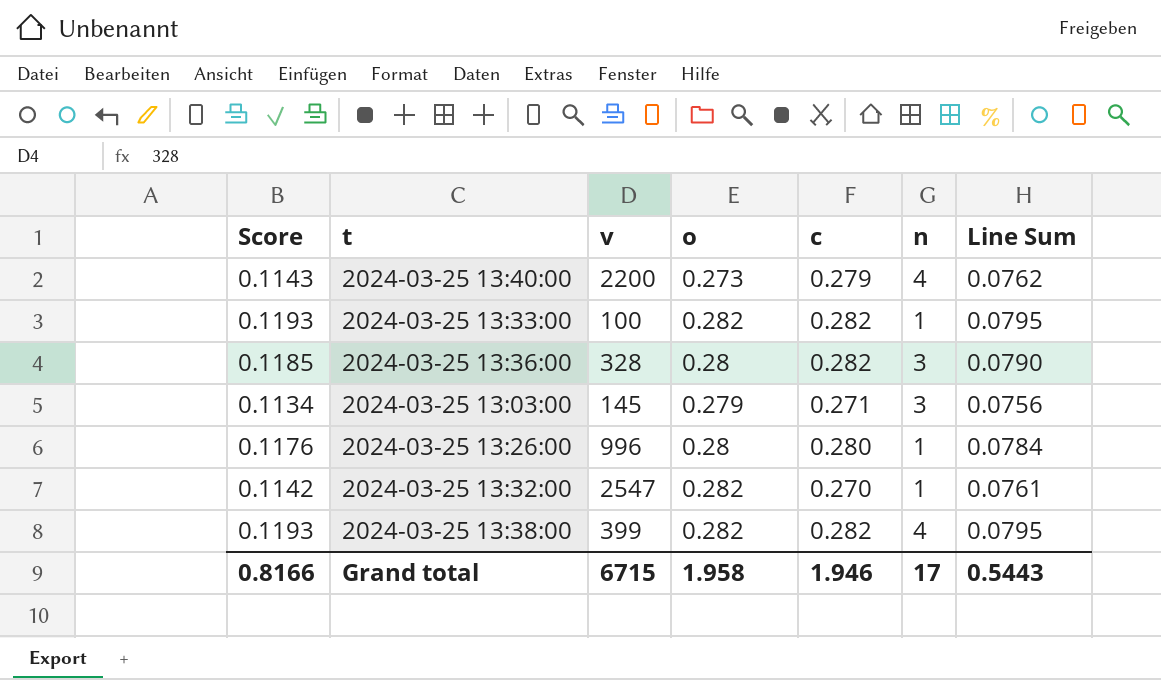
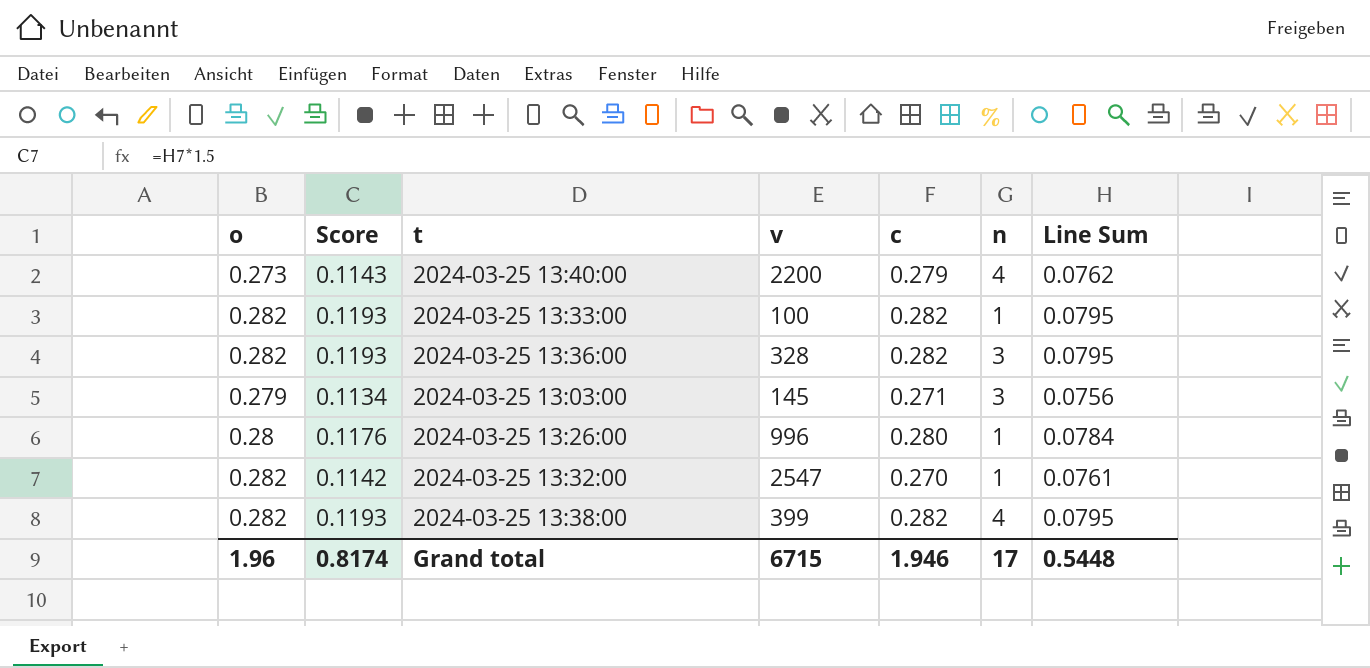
column o | position: 4 -> 1
2024-03-25 13:36:00 | o: 0.28 -> 0.282
2024-03-25 13:36:00 | Score: 0.1185 -> 0.1193
2024-03-25 13:36:00 | Line Sum: 0.0790 -> 0.0795
Grand total | o: 1.958 -> 1.96
Grand total | Score: 0.8166 -> 0.8174
Grand total | Line Sum: 0.5443 -> 0.5448

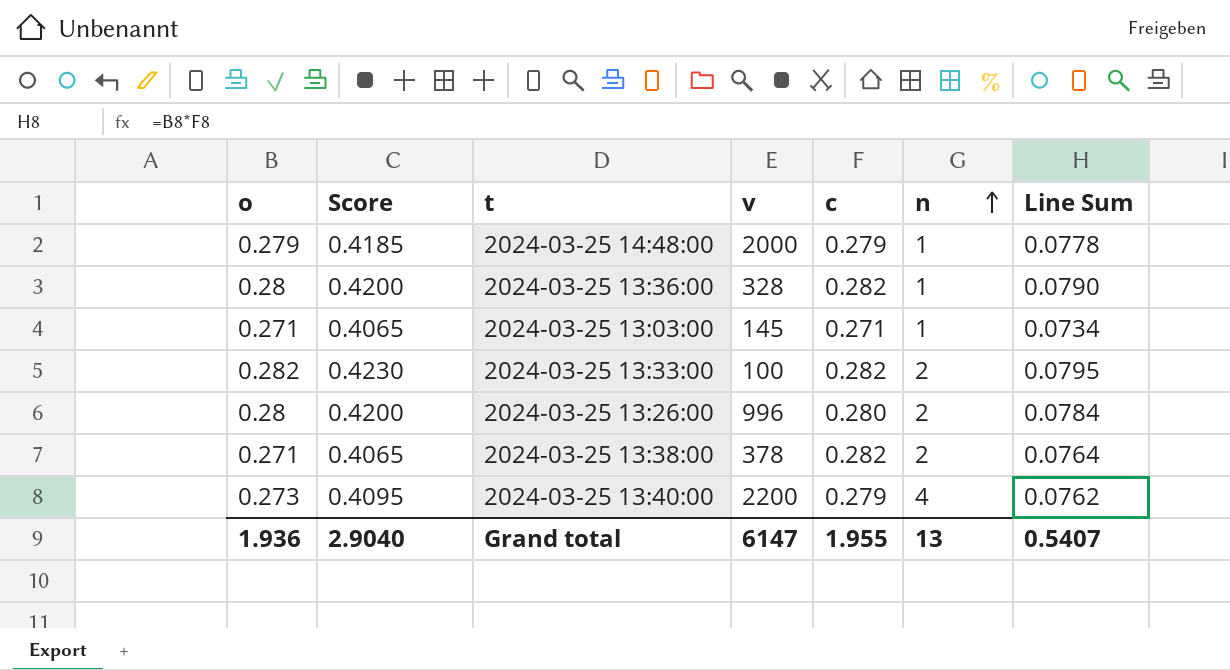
row order: none -> n ascending
column Score | formula: [Line Sum] * 1.5 -> [o] * 1.5
row 2024-03-25 13:32:00: 0.282 | 0.1142 | 2547 | 0.270 | 1 | 0.0761 -> none
row 2024-03-25 14:48:00: none -> 0.279 | 0.4185 | 2000 | 0.279 | 1 | 0.0778
2024-03-25 13:36:00 | o: 0.282 -> 0.28
2024-03-25 13:36:00 | n: 3 -> 1
2024-03-25 13:36:00 | Line Sum: 0.0795 -> 0.0790
2024-03-25 13:03:00 | o: 0.279 -> 0.271
2024-03-25 13:03:00 | n: 3 -> 1
2024-03-25 13:03:00 | Line Sum: 0.0756 -> 0.0734
2024-03-25 13:33:00 | n: 1 -> 2
2024-03-25 13:26:00 | n: 1 -> 2
2024-03-25 13:38:00 | o: 0.282 -> 0.271
2024-03-25 13:38:00 | v: 399 -> 378
2024-03-25 13:38:00 | n: 4 -> 2
2024-03-25 13:38:00 | Line Sum: 0.0795 -> 0.0764
Grand total | o: 1.96 -> 1.936
Grand total | Score: 0.8174 -> 2.9040
Grand total | v: 6715 -> 6147
Grand total | c: 1.946 -> 1.955
Grand total | n: 17 -> 13
Grand total | Line Sum: 0.5448 -> 0.5407

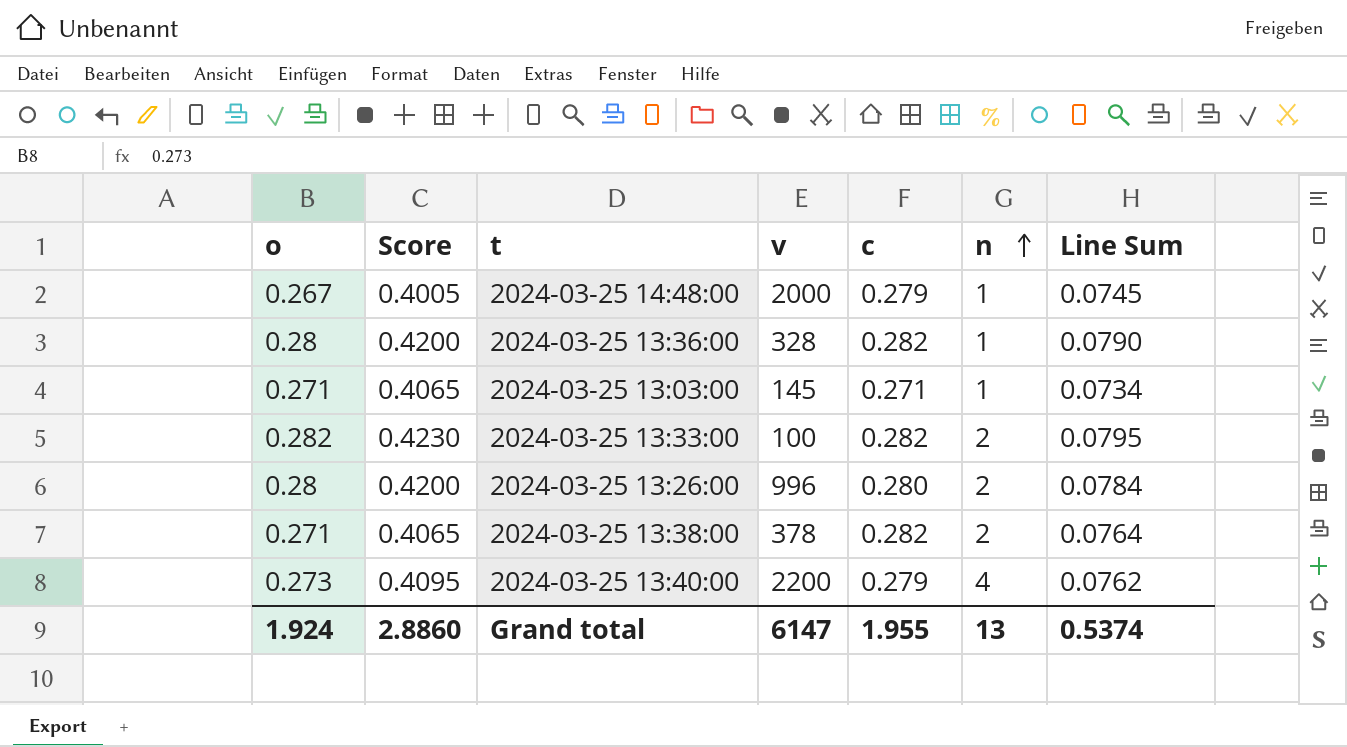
2024-03-25 14:48:00 | o: 0.279 -> 0.267
2024-03-25 14:48:00 | Score: 0.4185 -> 0.4005
2024-03-25 14:48:00 | Line Sum: 0.0778 -> 0.0745
Grand total | o: 1.936 -> 1.924
Grand total | Score: 2.9040 -> 2.8860
Grand total | Line Sum: 0.5407 -> 0.5374

